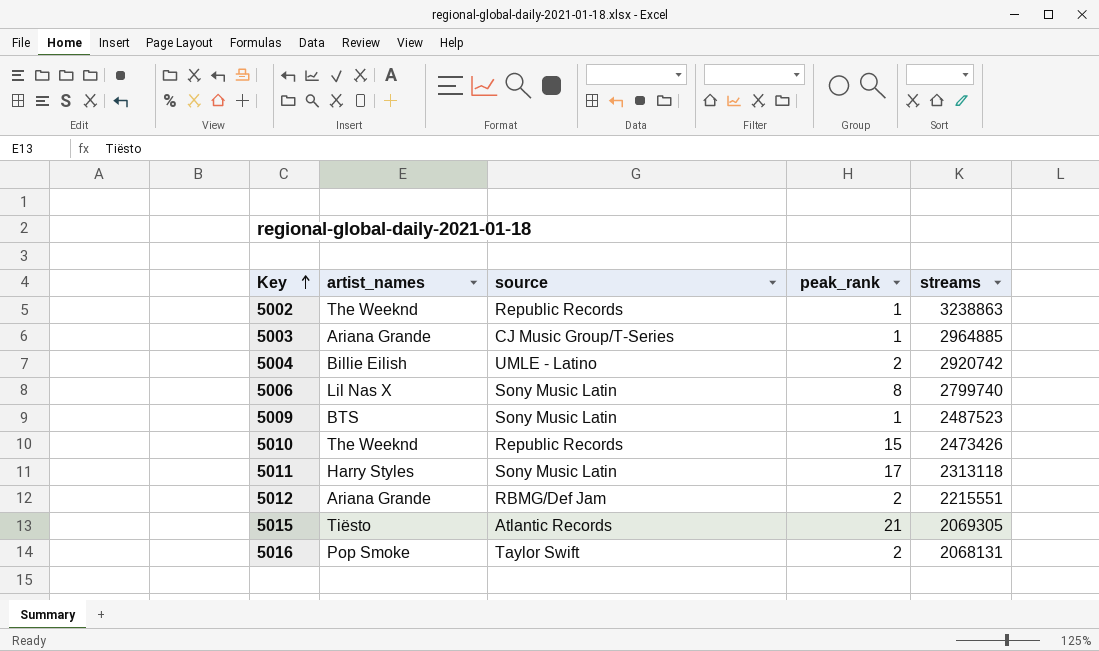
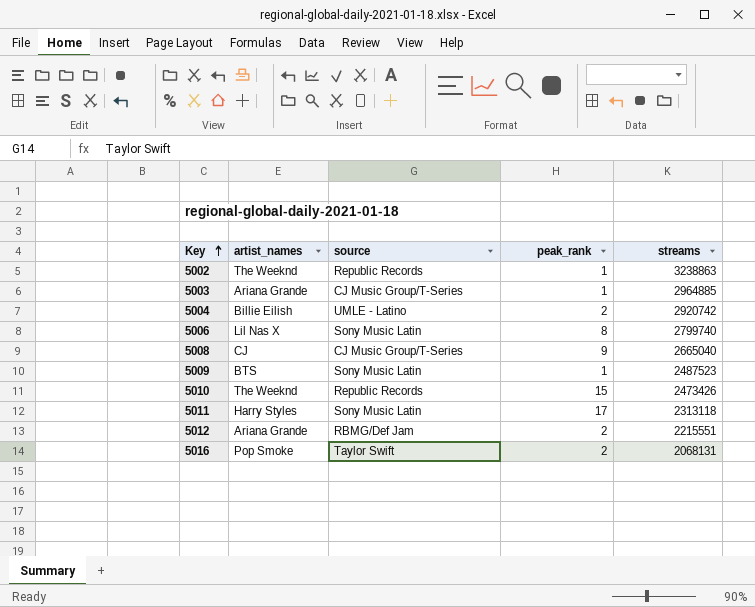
row 5015: Tiësto | Atlantic Records | 21 | 2069305 -> none
row 5008: none -> CJ | CJ Music Group/T-Series | 9 | 2665040

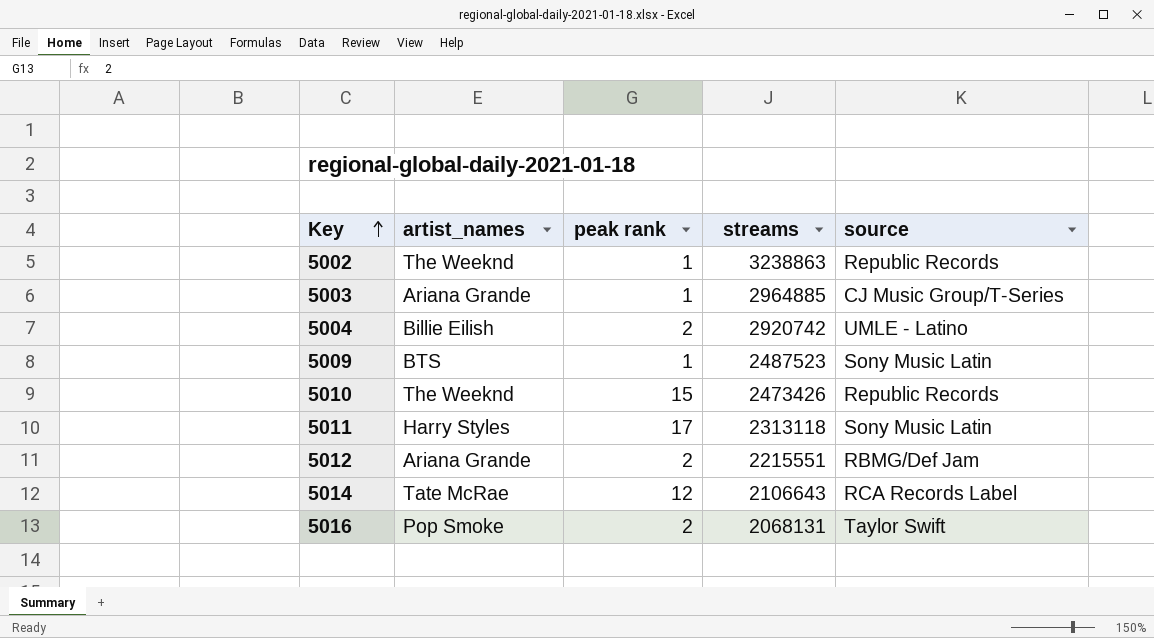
column name: peak_rank -> peak rank
column source | position: 3 -> 5
row 5006: Lil Nas X | Sony Music Latin | 8 | 2799740 -> none
row 5008: CJ | CJ Music Group/T-Series | 9 | 2665040 -> none
row 5014: none -> Tate McRae | 12 | 2106643 | RCA Records Label

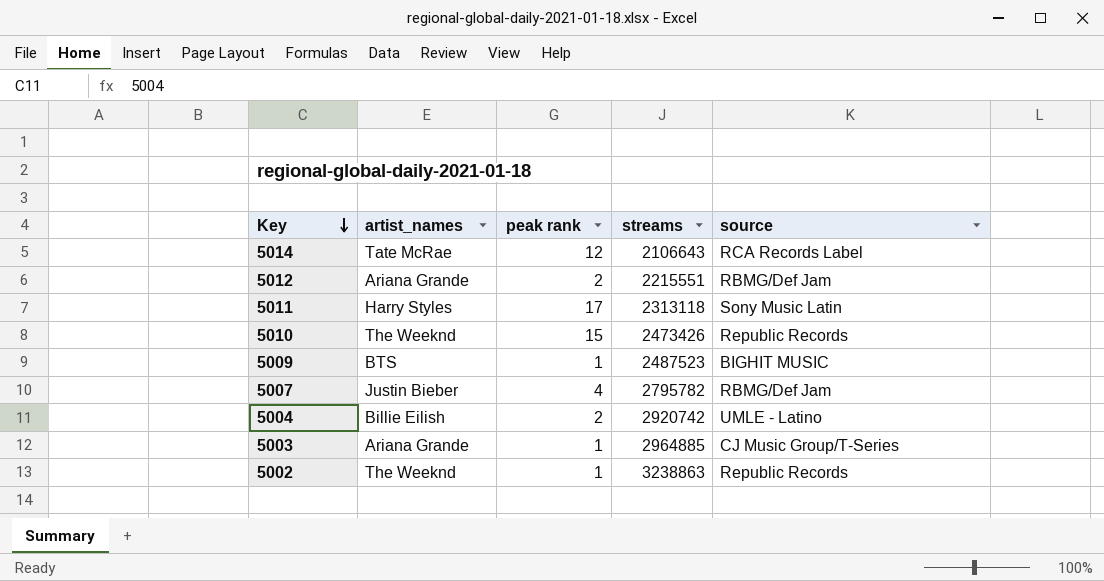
row order: Key ascending -> Key descending
row 5016: Pop Smoke | 2 | 2068131 | Taylor Swift -> none
5009 | source: Sony Music Latin -> BIGHIT MUSIC
row 5007: none -> Justin Bieber | 4 | 2795782 | RBMG/Def Jam

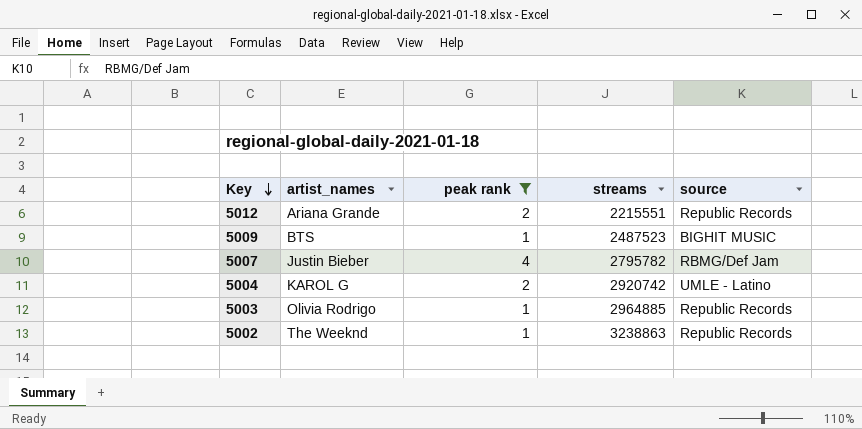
filter: none -> peak rank <= 4
5012 | source: RBMG/Def Jam -> Republic Records
5004 | artist_names: Billie Eilish -> KAROL G
5003 | artist_names: Ariana Grande -> Olivia Rodrigo
5003 | source: CJ Music Group/T-Series -> Republic Records

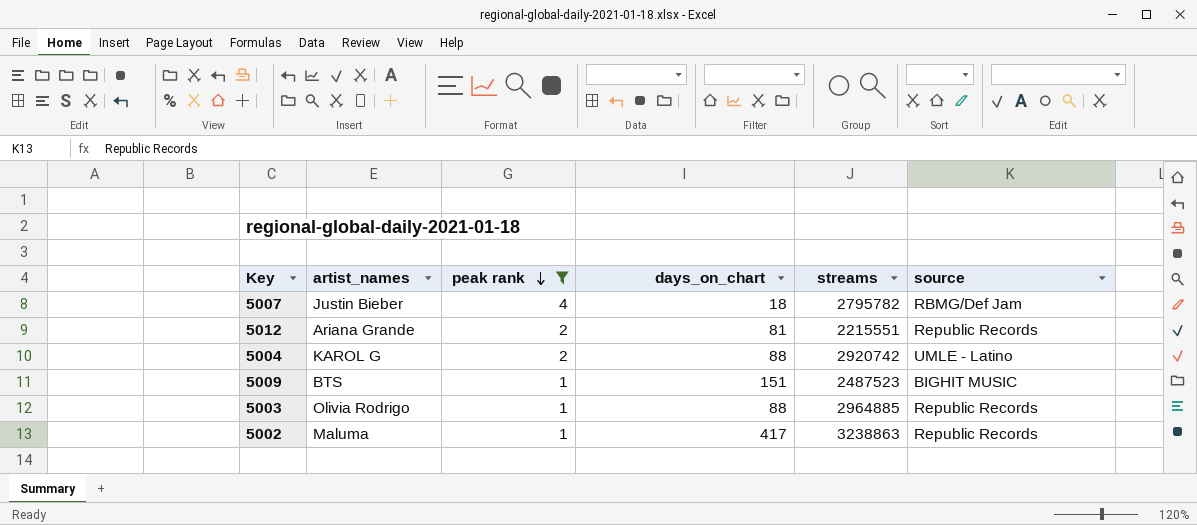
row order: Key descending -> peak rank descending
column days_on_chart | position: none -> 4
5002 | artist_names: The Weeknd -> Maluma

